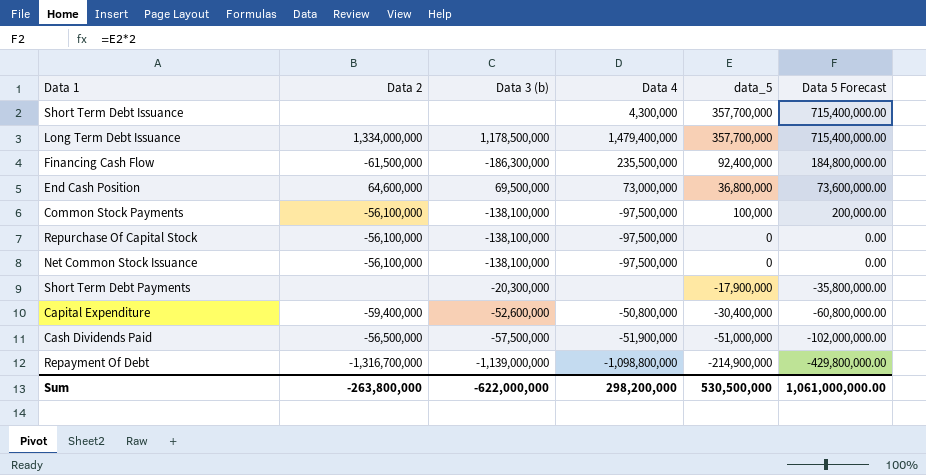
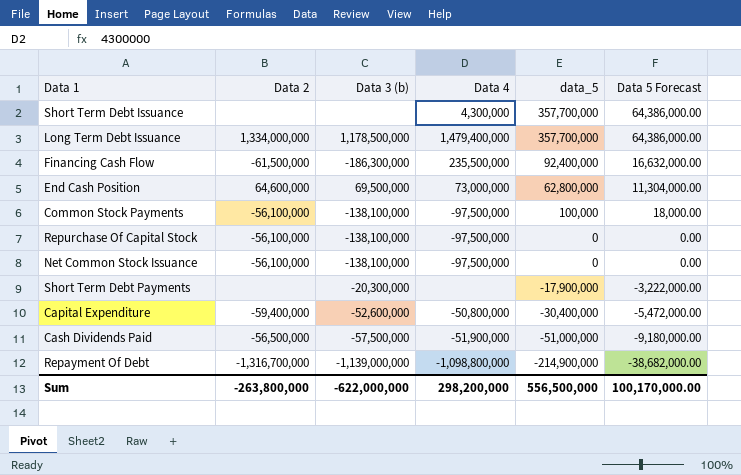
column Data 5 Forecast | formula: [data_5] * 2 -> [data_5] * 0.18
End Cash Position | data_5: 36,800,000 -> 62,800,000
Sum | data_5: 530,500,000 -> 556,500,000
Sum | Data 5 Forecast: 1,061,000,000.00 -> 100,170,000.00

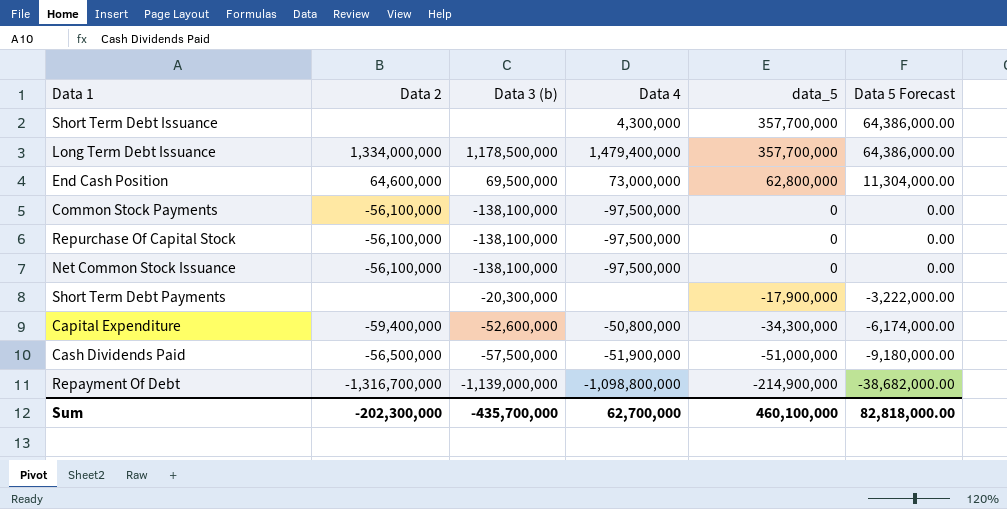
row Financing Cash Flow: -61,500,000 | -186,300,000 | 235,500,000 | 92,400,000 | 16,632,000.00 -> none
Common Stock Payments | data_5: 100,000 -> 0
Common Stock Payments | Data 5 Forecast: 18,000.00 -> 0.00
Capital Expenditure | data_5: -30,400,000 -> -34,300,000
Capital Expenditure | Data 5 Forecast: -5,472,000.00 -> -6,174,000.00
Sum | Data 2: -263,800,000 -> -202,300,000
Sum | Data 3 (b): -622,000,000 -> -435,700,000
Sum | Data 4: 298,200,000 -> 62,700,000
Sum | data_5: 556,500,000 -> 460,100,000
Sum | Data 5 Forecast: 100,170,000.00 -> 82,818,000.00

